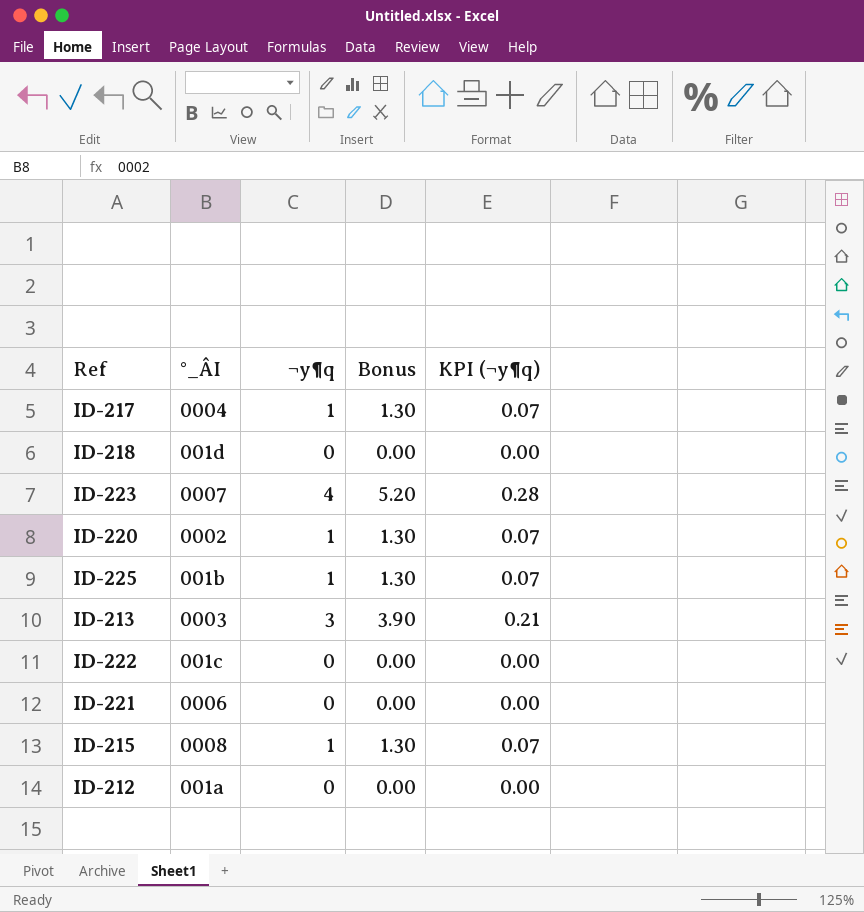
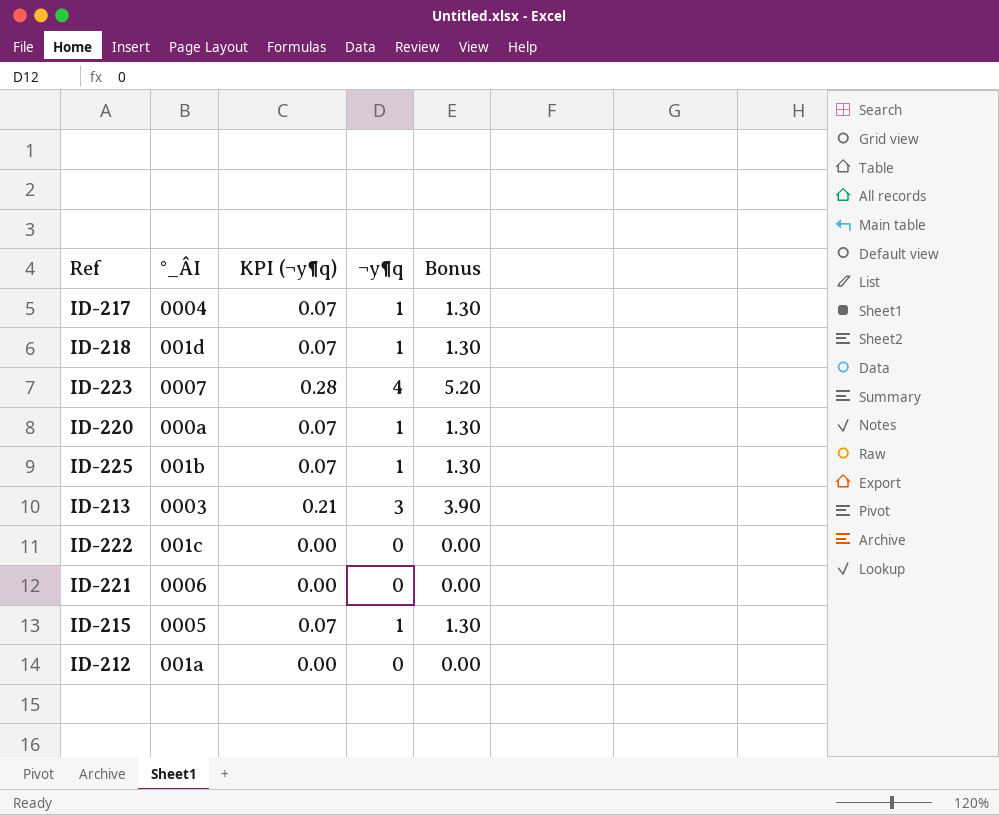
column KPI (¬y¶q) | position: 5 -> 3
ID-218 | KPI (¬y¶q): 0.00 -> 0.07
ID-218 | ¬y¶q: 0 -> 1
ID-218 | Bonus: 0.00 -> 1.30
ID-220 | °_ÂI: 0002 -> 000a
ID-215 | °_ÂI: 0008 -> 0005

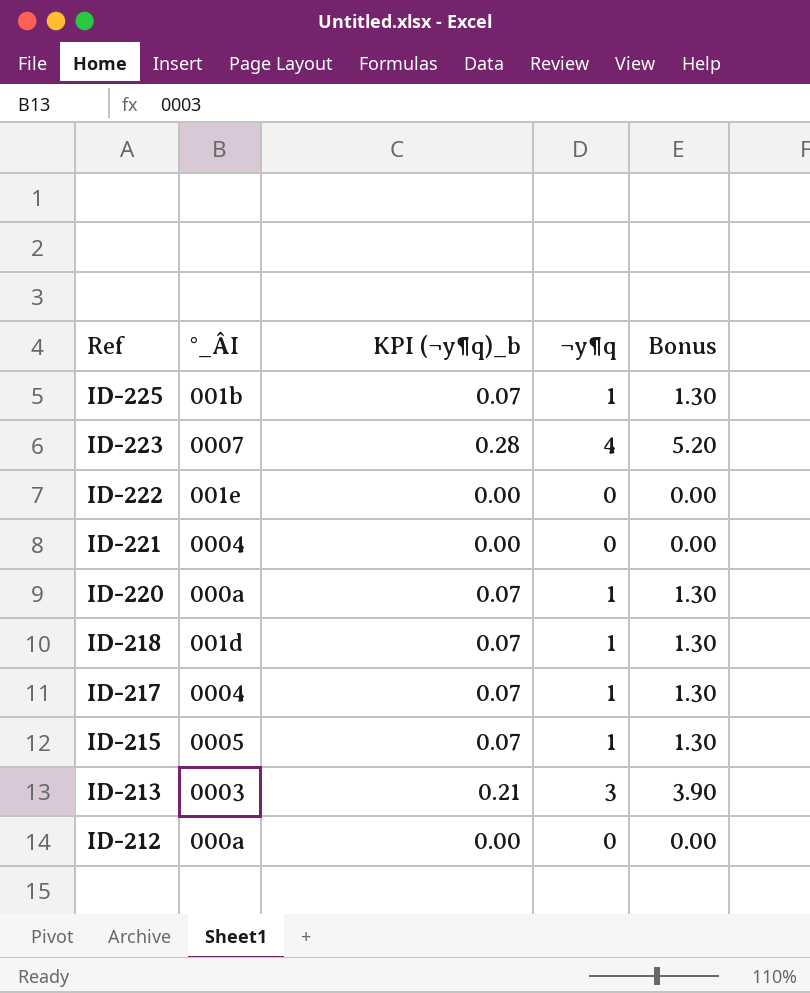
row order: none -> Ref descending
column name: KPI (¬y¶q) -> KPI (¬y¶q)_b
ID-222 | °_ÂI: 001c -> 001e
ID-221 | °_ÂI: 0006 -> 0004
ID-212 | °_ÂI: 001a -> 000a

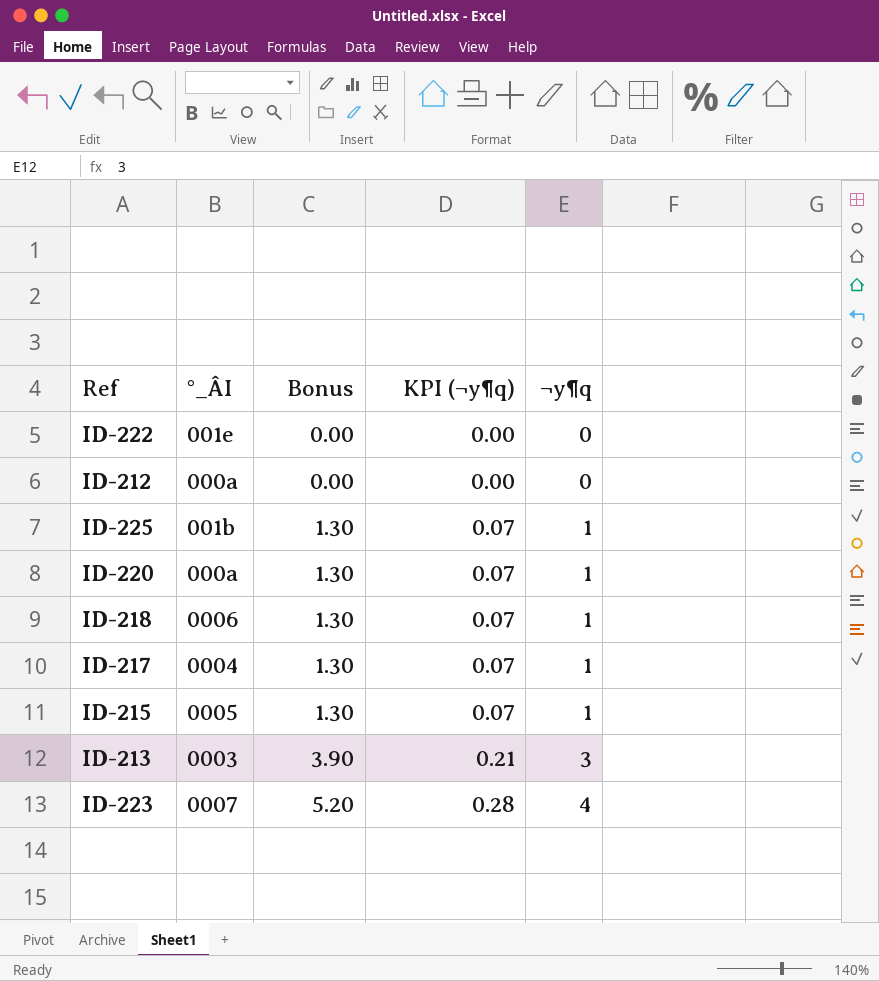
row order: Ref descending -> Bonus ascending
column Bonus | position: 5 -> 3
column name: KPI (¬y¶q)_b -> KPI (¬y¶q)
row ID-221: 0004 | 0.00 | 0 | 0.00 -> none
ID-218 | °_ÂI: 001d -> 0006

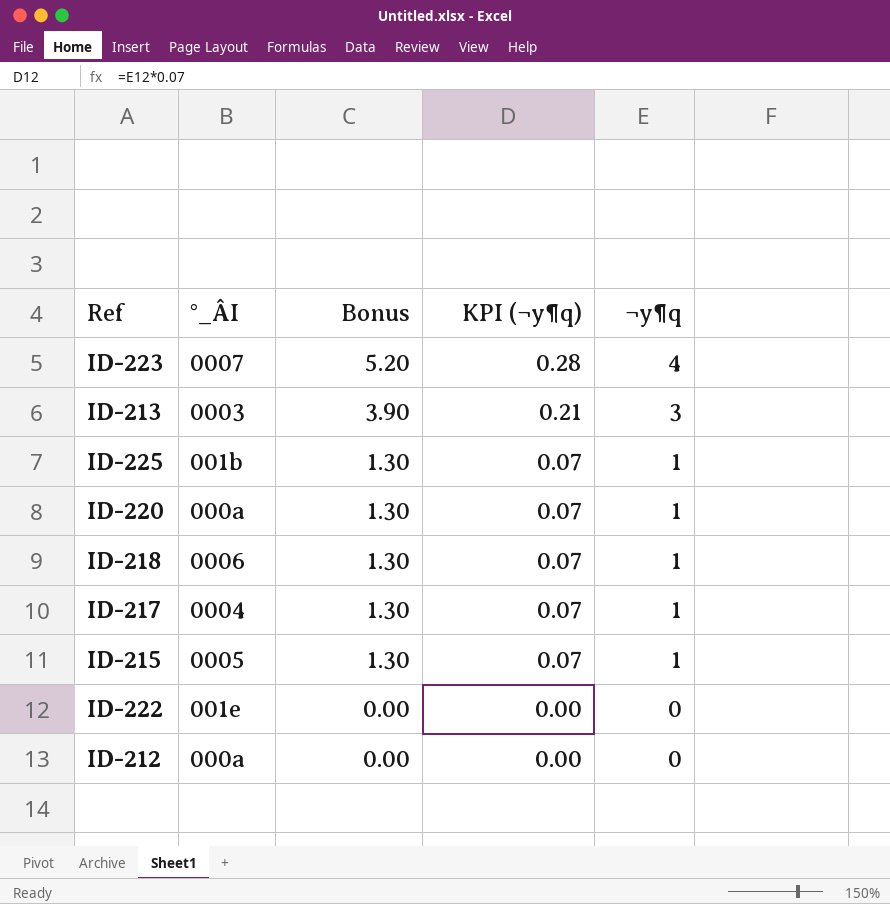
row order: Bonus ascending -> Bonus descending

